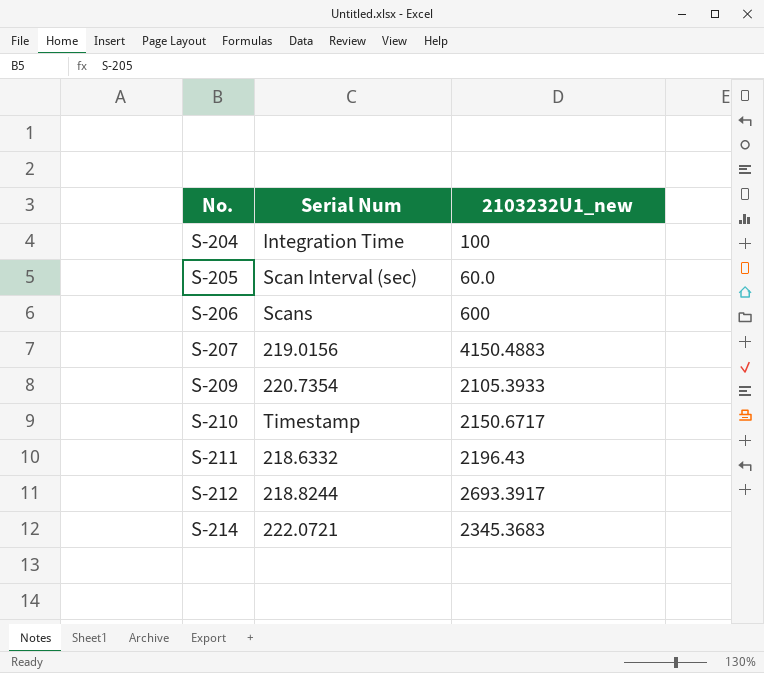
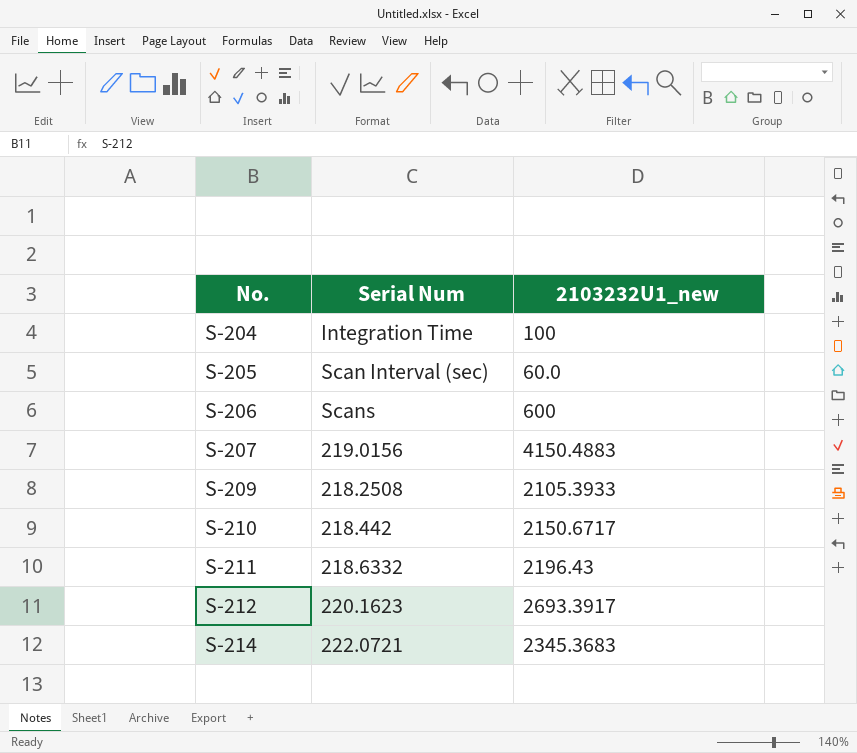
S-209 | Serial Num: 220.7354 -> 218.2508
S-210 | Serial Num: Timestamp -> 218.442
S-212 | Serial Num: 218.8244 -> 220.1623

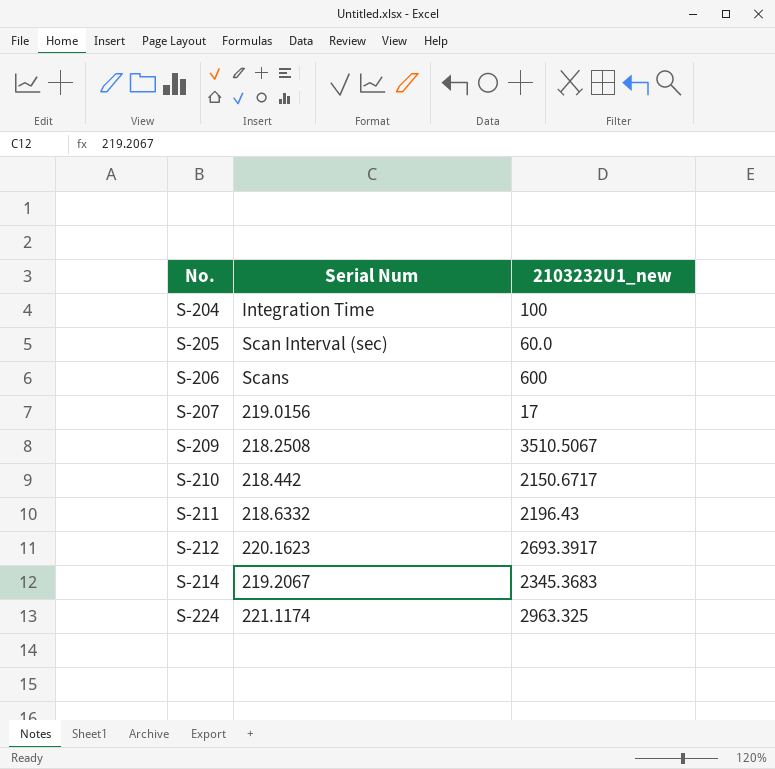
S-207 | 2103232U1_new: 4150.4883 -> 17
S-209 | 2103232U1_new: 2105.3933 -> 3510.5067
S-214 | Serial Num: 222.0721 -> 219.2067
row S-224: none -> 221.1174 | 2963.325

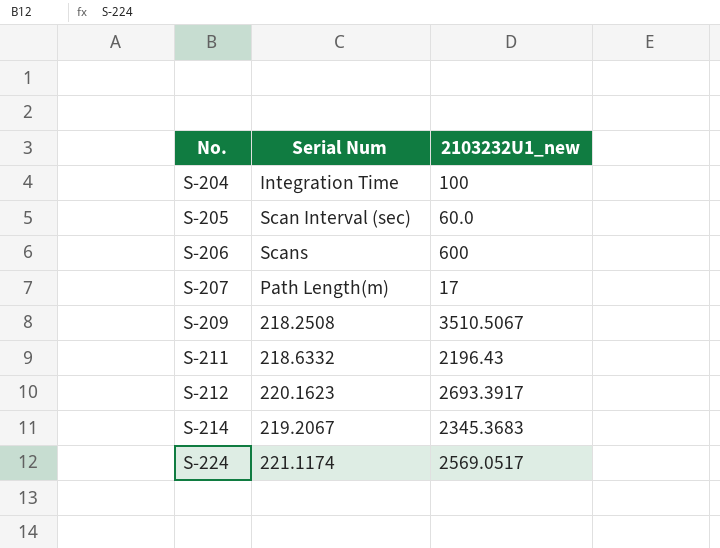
row S-210: 218.442 | 2150.6717 -> none
S-207 | Serial Num: 219.0156 -> Path Length(m)
S-224 | 2103232U1_new: 2963.325 -> 2569.0517

